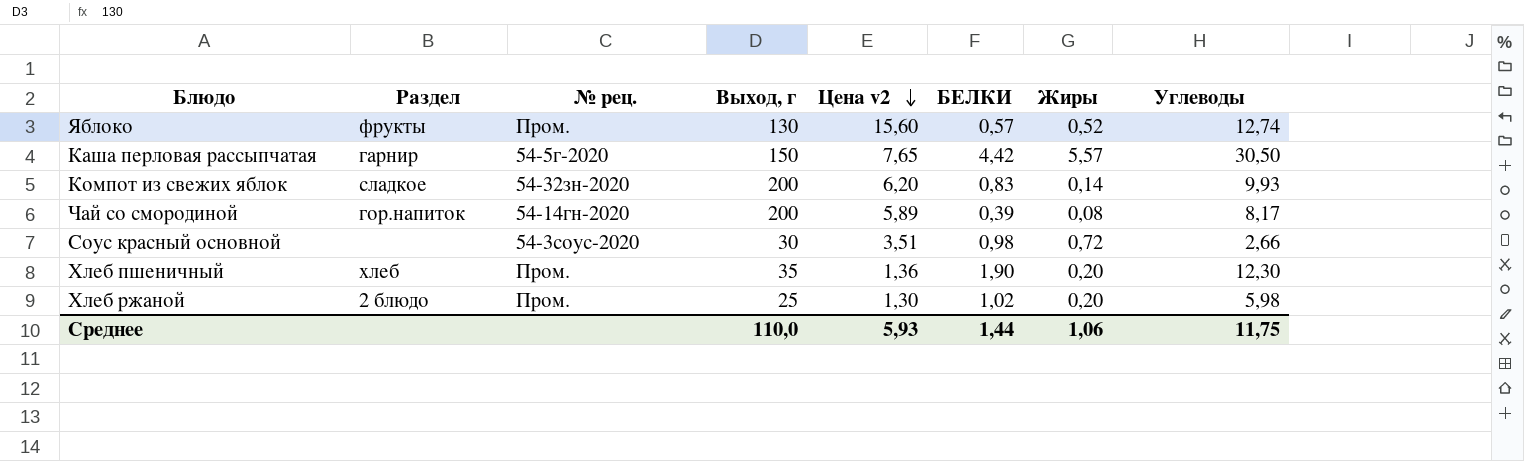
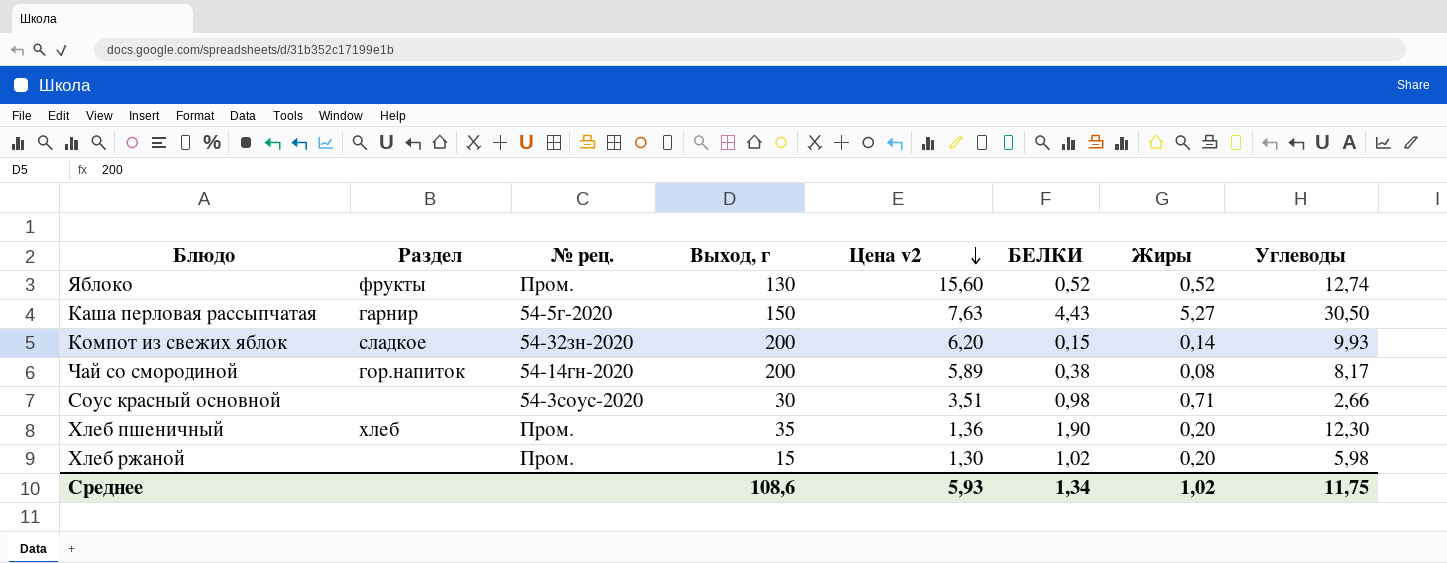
Яблоко | БЕЛКИ: 0,57 -> 0,52
Каша перловая рассыпчатая | Цена v2: 7,65 -> 7,63
Каша перловая рассыпчатая | БЕЛКИ: 4,42 -> 4,43
Каша перловая рассыпчатая | Жиры: 5,57 -> 5,27
Компот из свежих яблок | БЕЛКИ: 0,83 -> 0,15
Чай со смородиной | БЕЛКИ: 0,39 -> 0,38
Соус красный основной | Жиры: 0,72 -> 0,71
Хлеб ржаной | Раздел: 2 блюдо -> none
Хлеб ржаной | Выход, г: 25 -> 15
Среднее | Выход, г: 110,0 -> 108,6
Среднее | БЕЛКИ: 1,44 -> 1,34
Среднее | Жиры: 1,06 -> 1,02

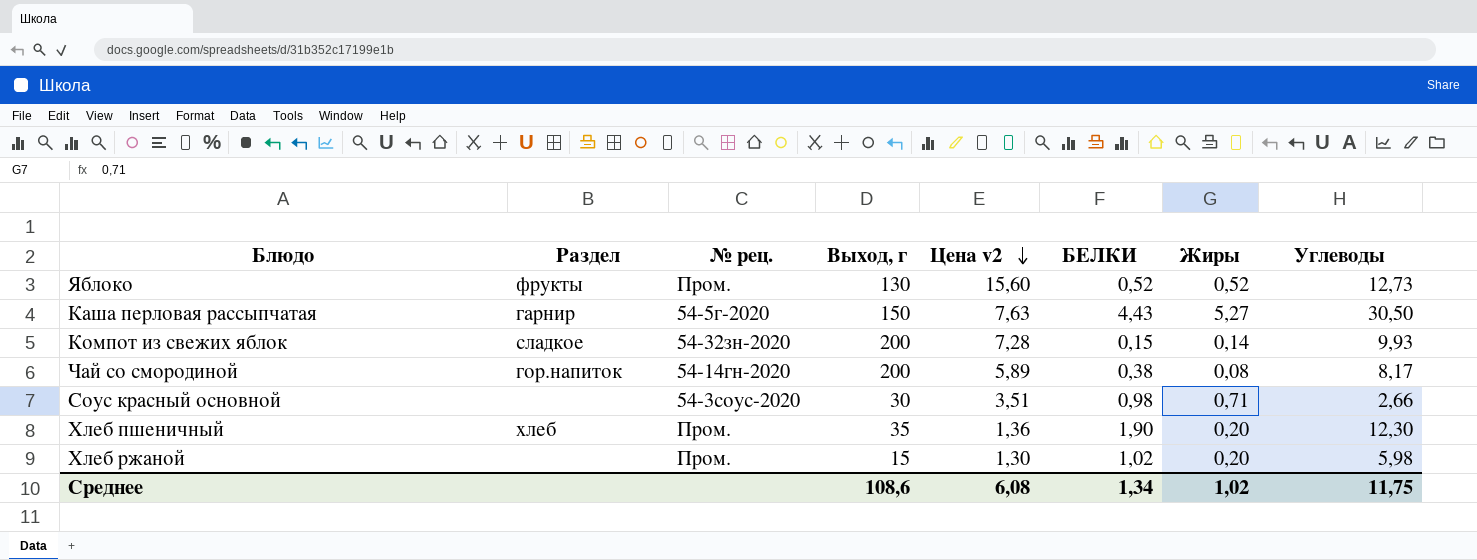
Яблоко | Углеводы: 12,74 -> 12,73
Компот из свежих яблок | Цена v2: 6,20 -> 7,28
Среднее | Цена v2: 5,93 -> 6,08

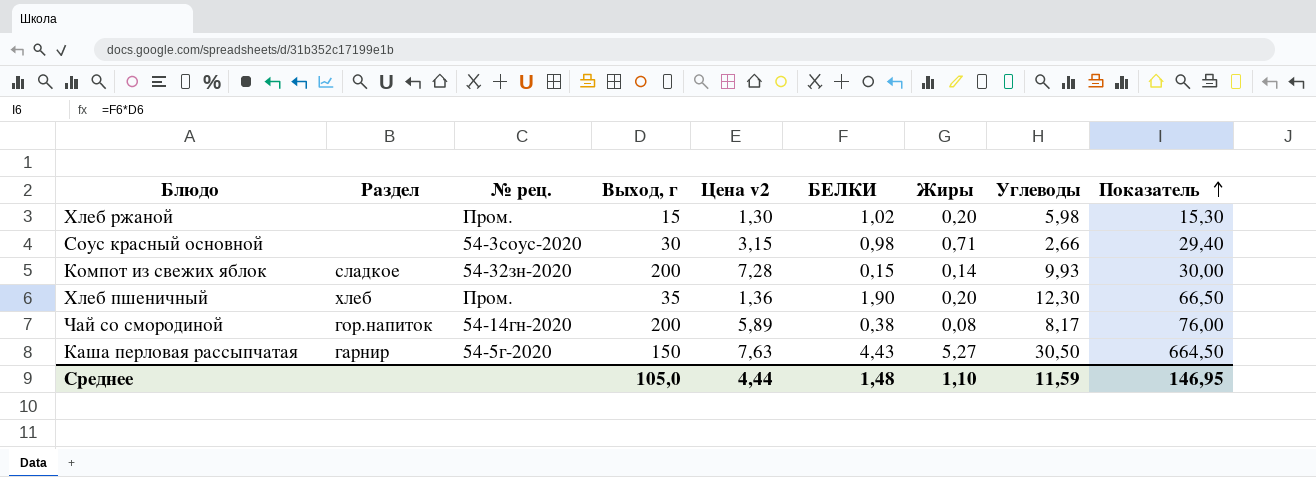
row order: Цена v2 descending -> Показатель ascending
column Показатель | formula: none -> [Выход, г] * [БЕЛКИ]
row Яблоко: фрукты | Пром. | 130 | 15,60 | 0,52 | 0,52 | 12,73 -> none
Соус красный основной | Цена v2: 3,51 -> 3,15
Среднее | Выход, г: 108,6 -> 105,0
Среднее | Цена v2: 6,08 -> 4,44
Среднее | БЕЛКИ: 1,34 -> 1,48
Среднее | Жиры: 1,02 -> 1,10
Среднее | Углеводы: 11,75 -> 11,59

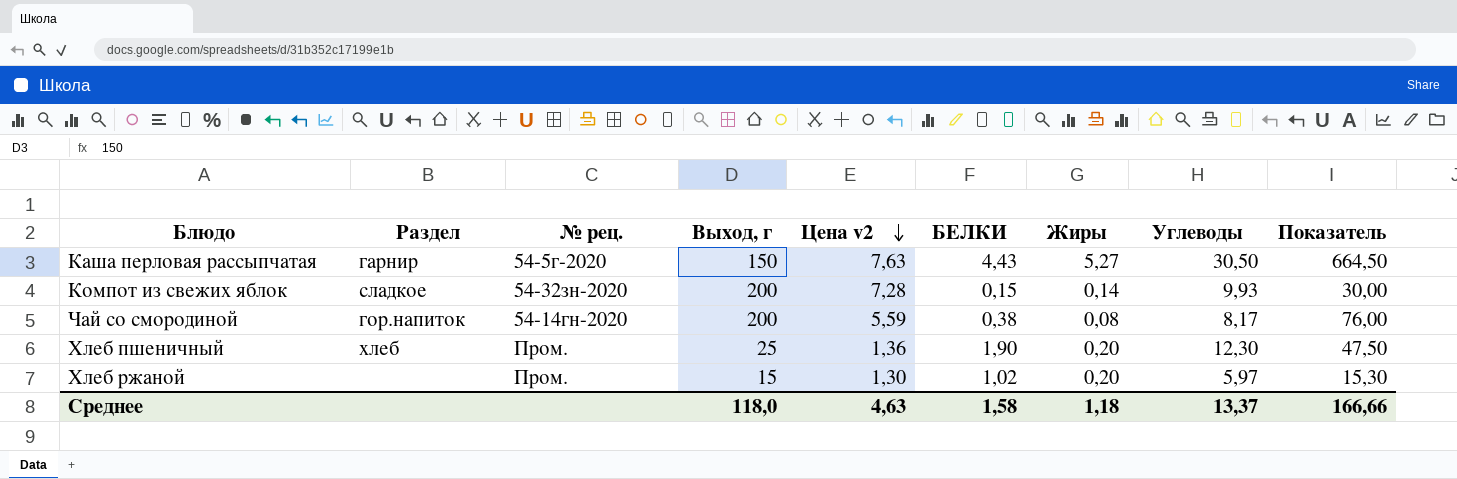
row order: Показатель ascending -> Цена v2 descending
row Соус красный основной: none | 54-3соус-2020 | 30 | 3,15 | 0,98 | 0,71 | 2,66 | 29,40 -> none
Чай со смородиной | Цена v2: 5,89 -> 5,59
Хлеб пшеничный | Выход, г: 35 -> 25
Хлеб пшеничный | Показатель: 66,50 -> 47,50
Хлеб ржаной | Углеводы: 5,98 -> 5,97
Среднее | Выход, г: 105,0 -> 118,0
Среднее | Цена v2: 4,44 -> 4,63
Среднее | БЕЛКИ: 1,48 -> 1,58
Среднее | Жиры: 1,10 -> 1,18
Среднее | Углеводы: 11,59 -> 13,37
Среднее | Показатель: 146,95 -> 166,66

